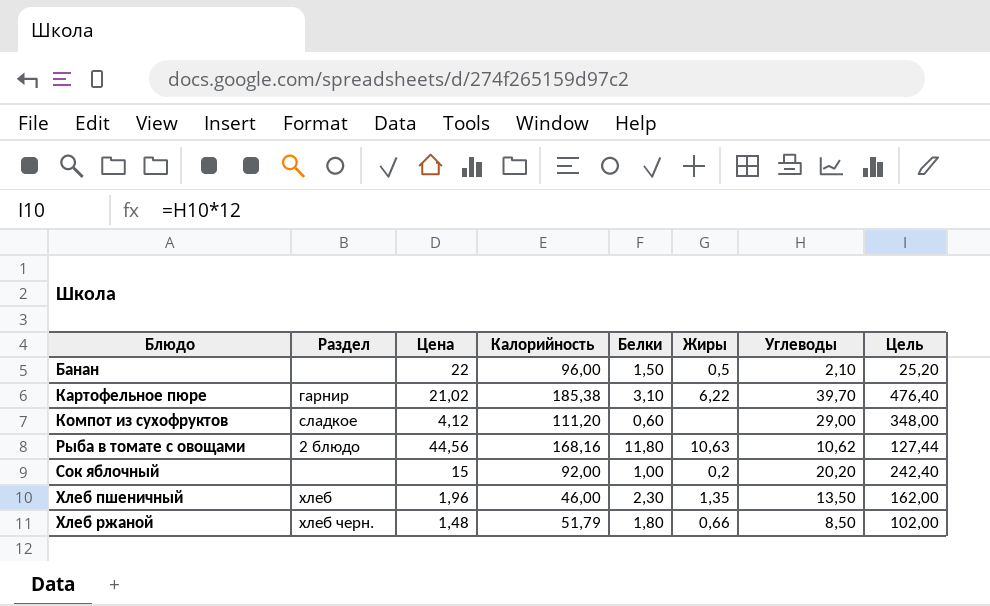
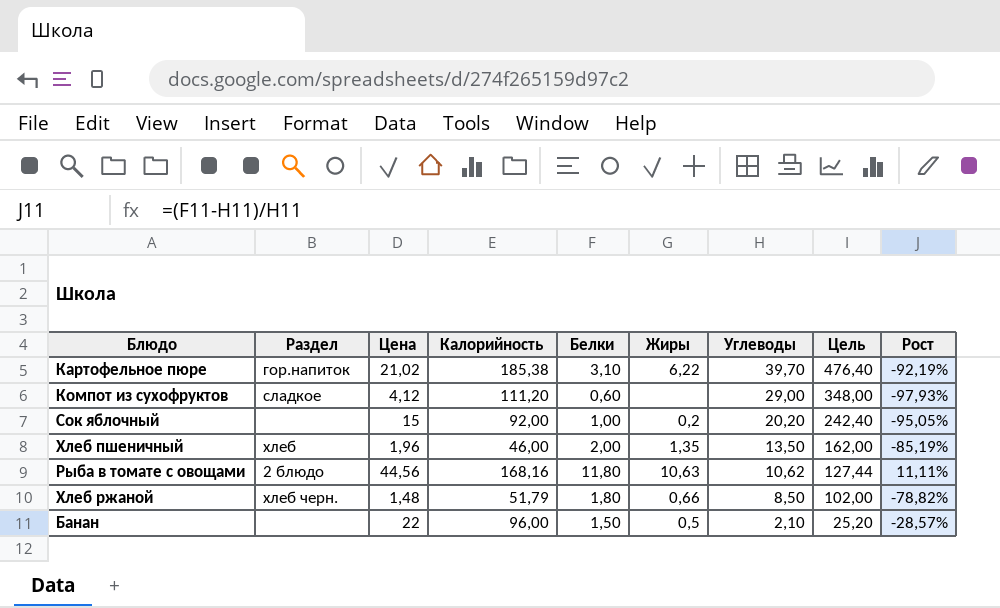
row order: Блюдо ascending -> Углеводы descending
column Рост | formula: none -> ([Белки] - [Углеводы]) / [Углеводы]
Картофельное пюре | Раздел: гарнир -> гор.напиток
Хлеб пшеничный | Белки: 2,30 -> 2,00

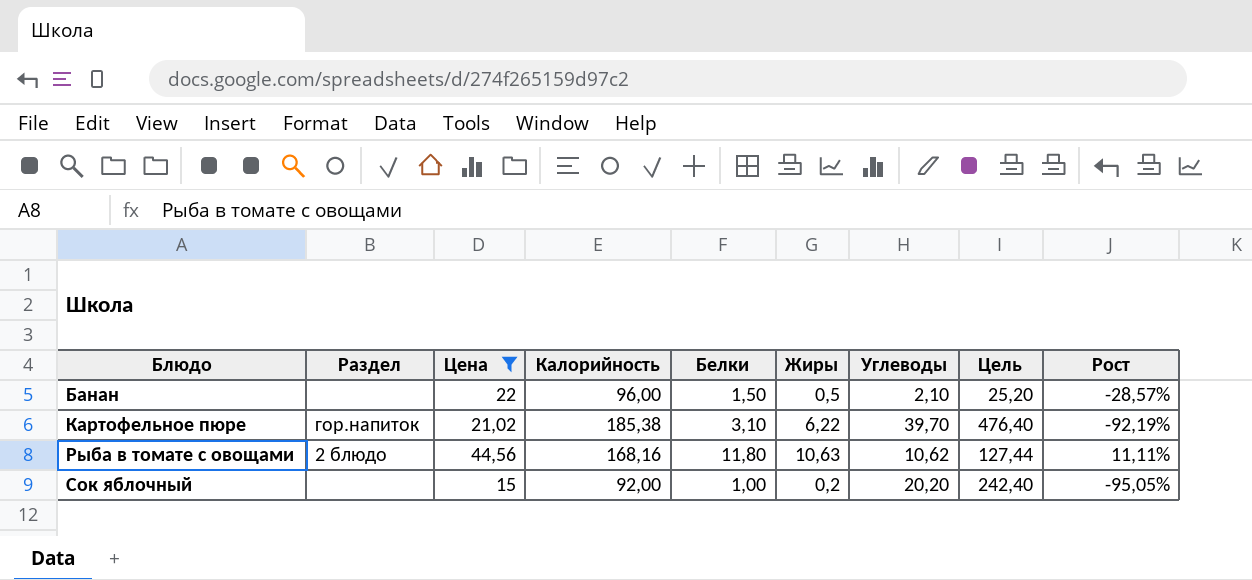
filter: none -> Цена >= 15
row order: Углеводы descending -> Блюдо ascending

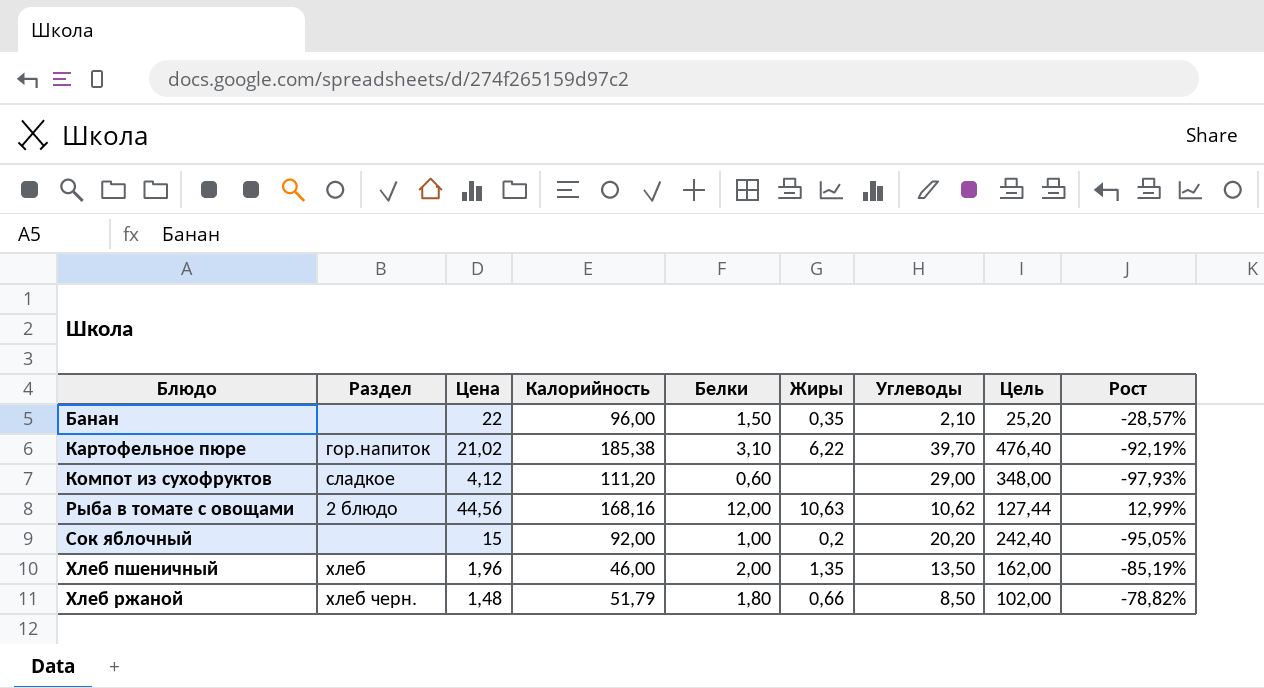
filter: Цена >= 15 -> none
Банан | Жиры: 0,5 -> 0,35
Рыба в томате с овощами | Белки: 11,80 -> 12,00
Рыба в томате с овощами | Рост: 11,11% -> 12,99%

